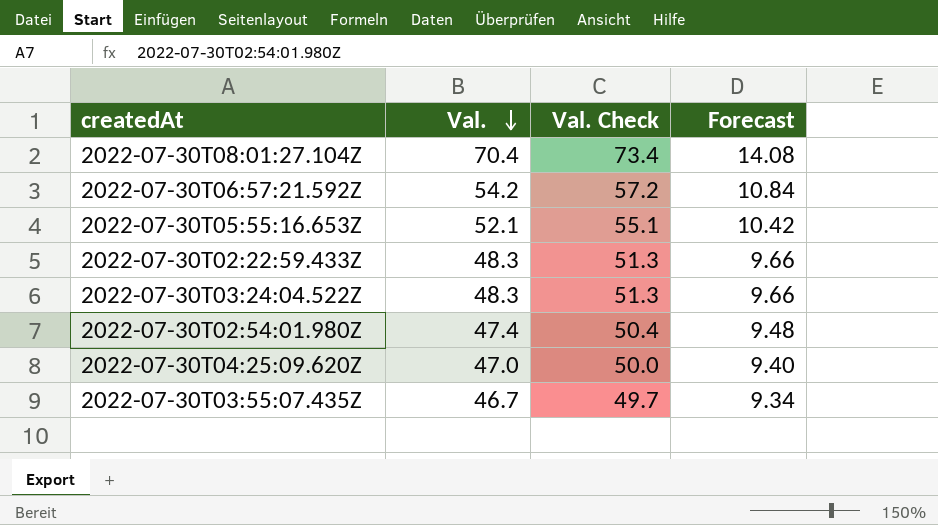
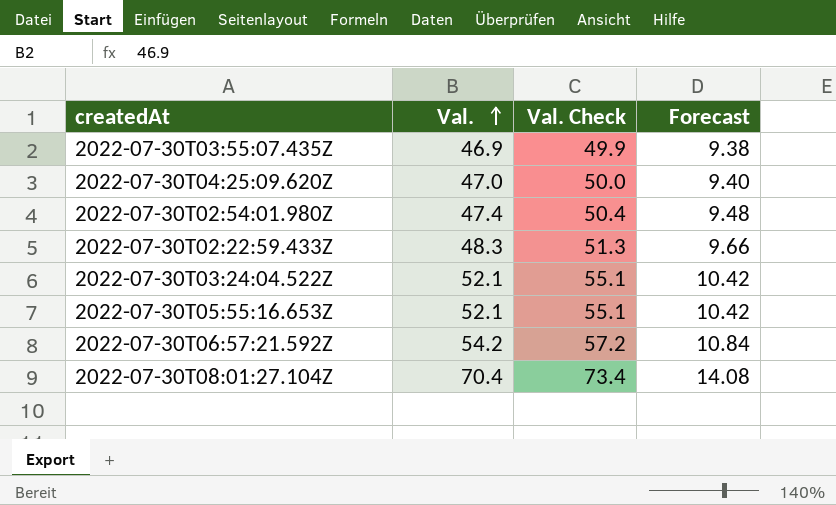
row order: Val. descending -> Val. ascending
2022-07-30T03:55:07.435Z | Val.: 46.7 -> 46.9
2022-07-30T03:55:07.435Z | Val. Check: 49.7 -> 49.9
2022-07-30T03:55:07.435Z | Forecast: 9.34 -> 9.38
2022-07-30T03:24:04.522Z | Val.: 48.3 -> 52.1
2022-07-30T03:24:04.522Z | Val. Check: 51.3 -> 55.1
2022-07-30T03:24:04.522Z | Forecast: 9.66 -> 10.42

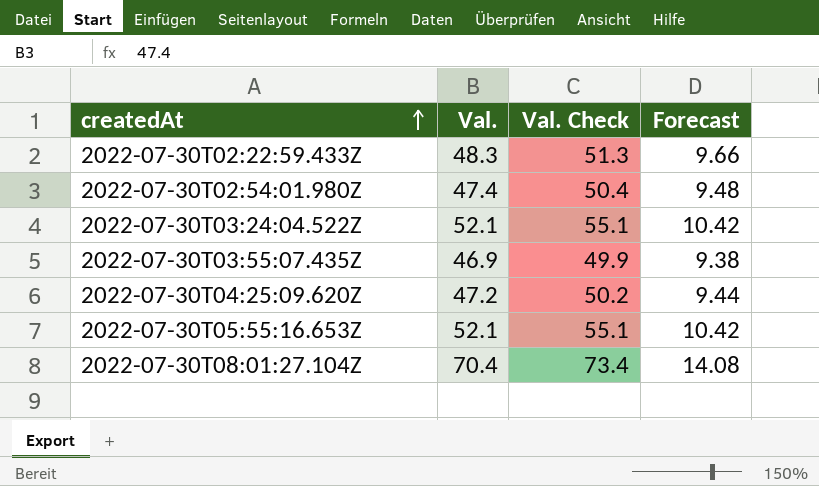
row order: Val. ascending -> createdAt ascending
row 2022-07-30T06:57:21.592Z: 54.2 | 57.2 | 10.84 -> none
2022-07-30T04:25:09.620Z | Val.: 47.0 -> 47.2
2022-07-30T04:25:09.620Z | Val. Check: 50.0 -> 50.2
2022-07-30T04:25:09.620Z | Forecast: 9.40 -> 9.44

